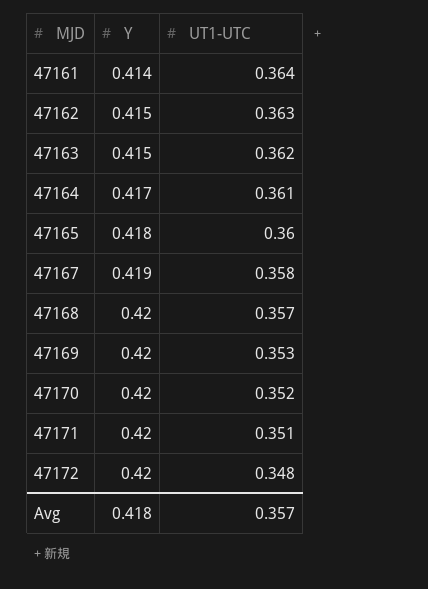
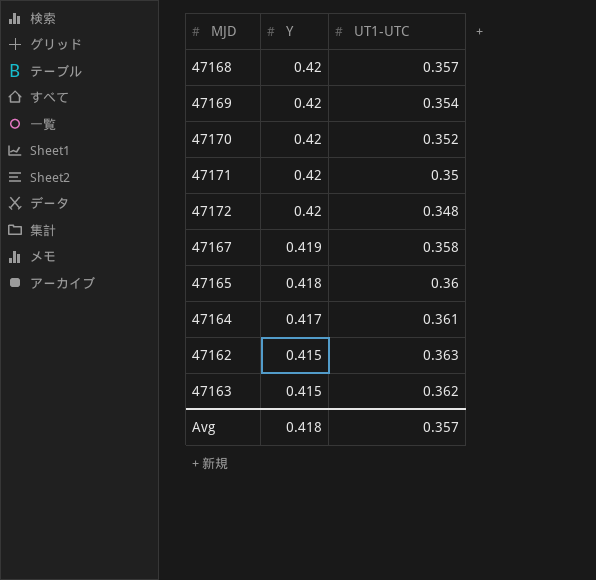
row order: MJD ascending -> Y descending
row 47161: 0.414 | 0.364 -> none
47169 | UT1-UTC: 0.353 -> 0.354
47171 | UT1-UTC: 0.351 -> 0.35

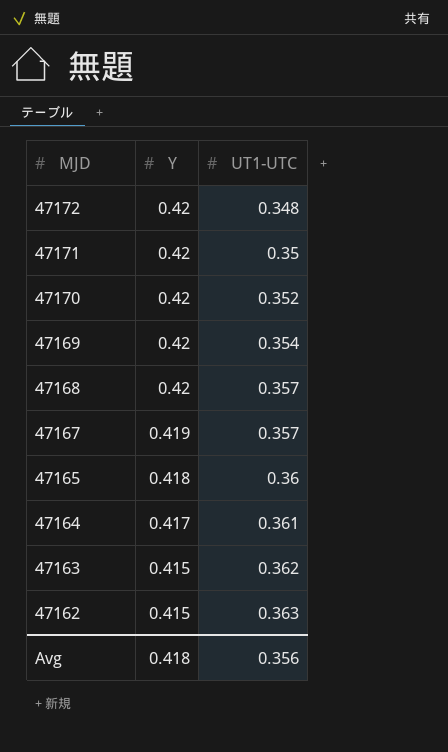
row order: Y descending -> MJD descending
47167 | UT1-UTC: 0.358 -> 0.357
Avg | UT1-UTC: 0.357 -> 0.356

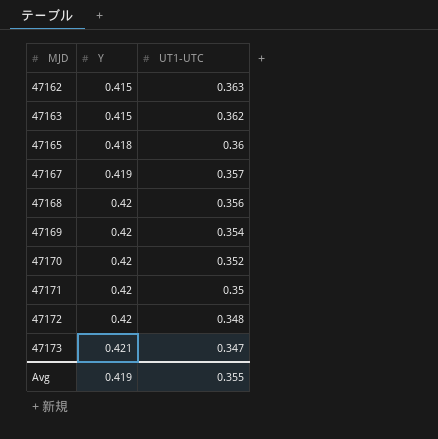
row order: MJD descending -> MJD ascending
row 47164: 0.417 | 0.361 -> none
47168 | UT1-UTC: 0.357 -> 0.356
row 47173: none -> 0.421 | 0.347
Avg | Y: 0.418 -> 0.419
Avg | UT1-UTC: 0.356 -> 0.355

